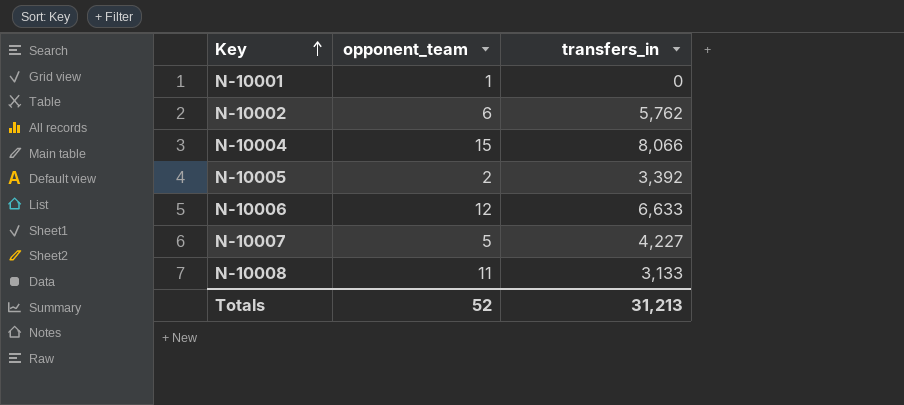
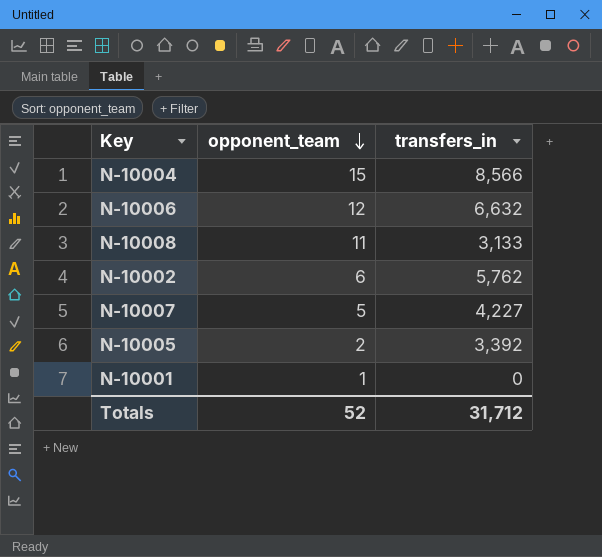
row order: Key ascending -> opponent_team descending
N-10004 | transfers_in: 8,066 -> 8,566
N-10006 | transfers_in: 6,633 -> 6,632
Totals | transfers_in: 31,213 -> 31,712

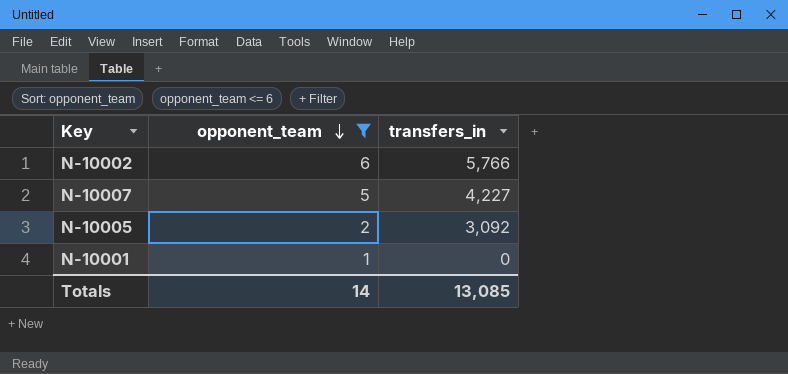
filter: none -> opponent_team <= 6
N-10002 | transfers_in: 5,762 -> 5,766
N-10005 | transfers_in: 3,392 -> 3,092
Totals | opponent_team: 52 -> 14
Totals | transfers_in: 31,712 -> 13,085

